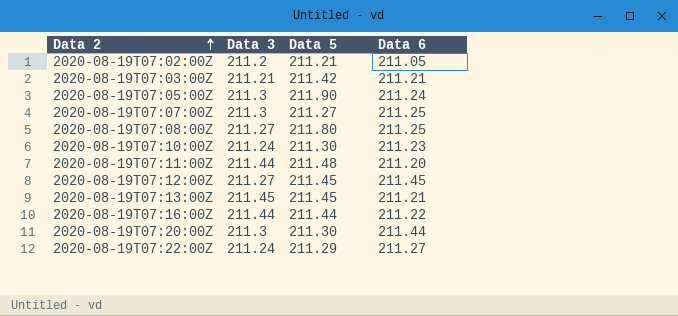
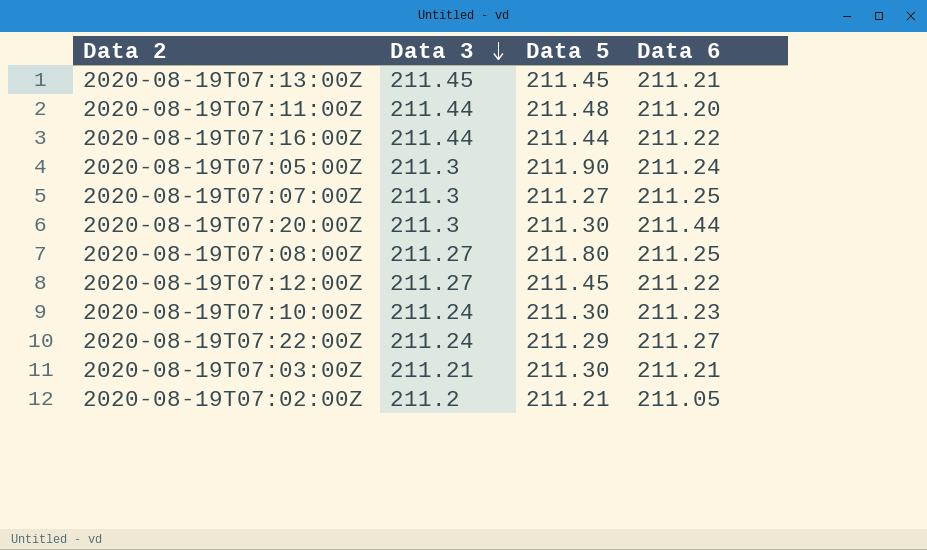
row order: Data 2 ascending -> Data 3 descending
2020-08-19T07:12:00Z | Data 6: 211.45 -> 211.22
2020-08-19T07:03:00Z | Data 5: 211.42 -> 211.30

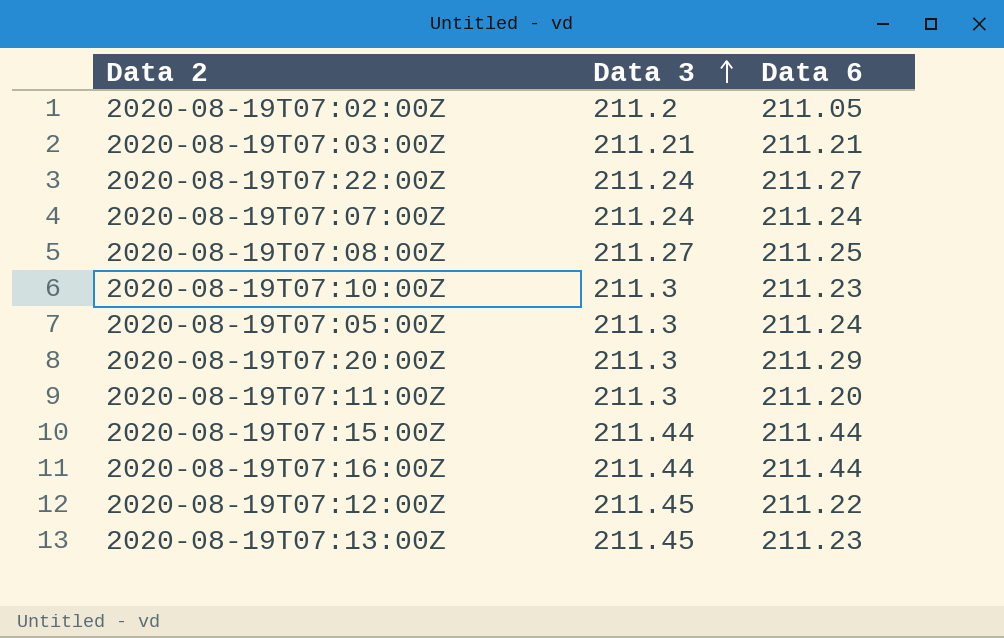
row order: Data 3 descending -> Data 3 ascending
column Data 5 | position: 3 -> none
2020-08-19T07:07:00Z | Data 3: 211.3 -> 211.24
2020-08-19T07:07:00Z | Data 6: 211.25 -> 211.24
2020-08-19T07:10:00Z | Data 3: 211.24 -> 211.3
2020-08-19T07:20:00Z | Data 6: 211.44 -> 211.29
2020-08-19T07:11:00Z | Data 3: 211.44 -> 211.3
row 2020-08-19T07:15:00Z: none -> 211.44 | 211.44
2020-08-19T07:16:00Z | Data 6: 211.22 -> 211.44
2020-08-19T07:12:00Z | Data 3: 211.27 -> 211.45
2020-08-19T07:13:00Z | Data 6: 211.21 -> 211.23

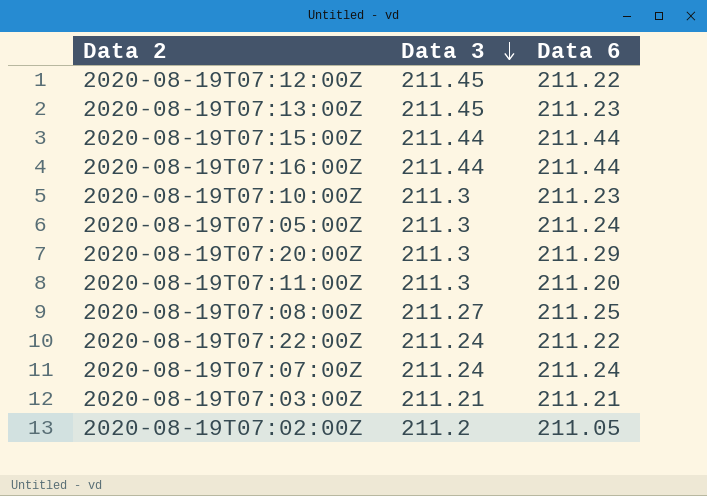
row order: Data 3 ascending -> Data 3 descending
2020-08-19T07:22:00Z | Data 6: 211.27 -> 211.22

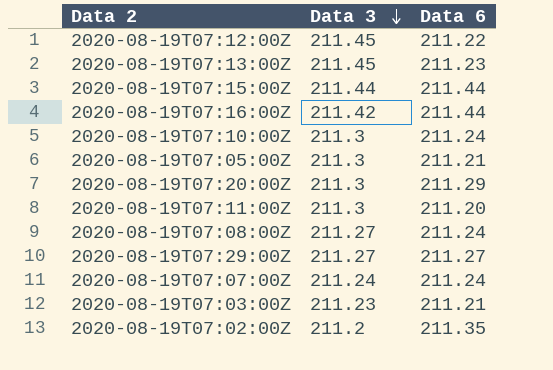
row 2020-08-19T07:22:00Z: 211.24 | 211.22 -> none
2020-08-19T07:16:00Z | Data 3: 211.44 -> 211.42
2020-08-19T07:10:00Z | Data 6: 211.23 -> 211.24
2020-08-19T07:05:00Z | Data 6: 211.24 -> 211.21
2020-08-19T07:08:00Z | Data 6: 211.25 -> 211.24
row 2020-08-19T07:29:00Z: none -> 211.27 | 211.27
2020-08-19T07:03:00Z | Data 3: 211.21 -> 211.23
2020-08-19T07:02:00Z | Data 6: 211.05 -> 211.35

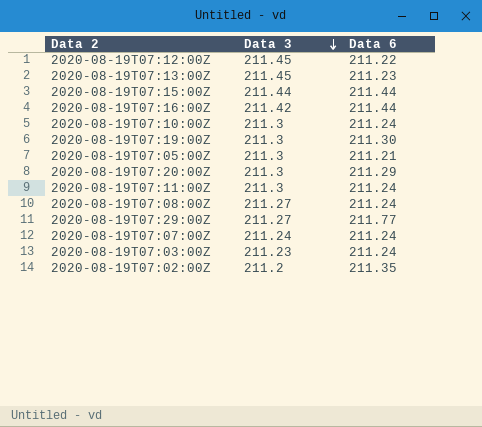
row 2020-08-19T07:19:00Z: none -> 211.3 | 211.30
2020-08-19T07:11:00Z | Data 6: 211.20 -> 211.24
2020-08-19T07:29:00Z | Data 6: 211.27 -> 211.77
2020-08-19T07:03:00Z | Data 6: 211.21 -> 211.24

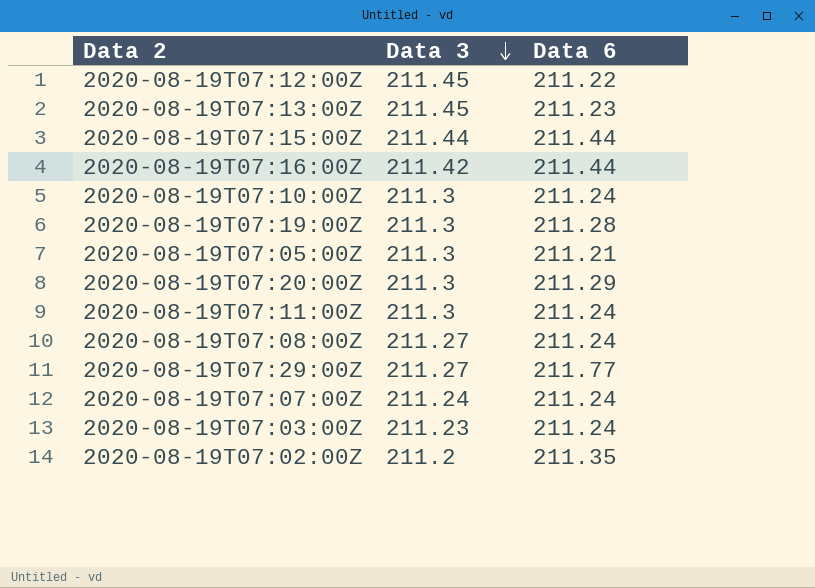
2020-08-19T07:19:00Z | Data 6: 211.30 -> 211.28

